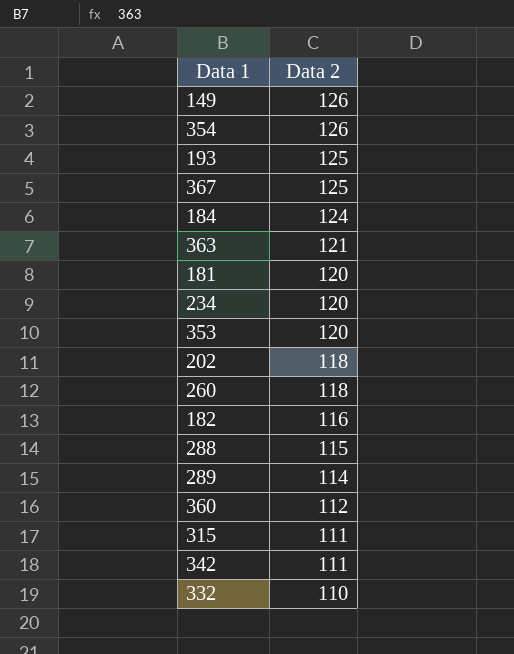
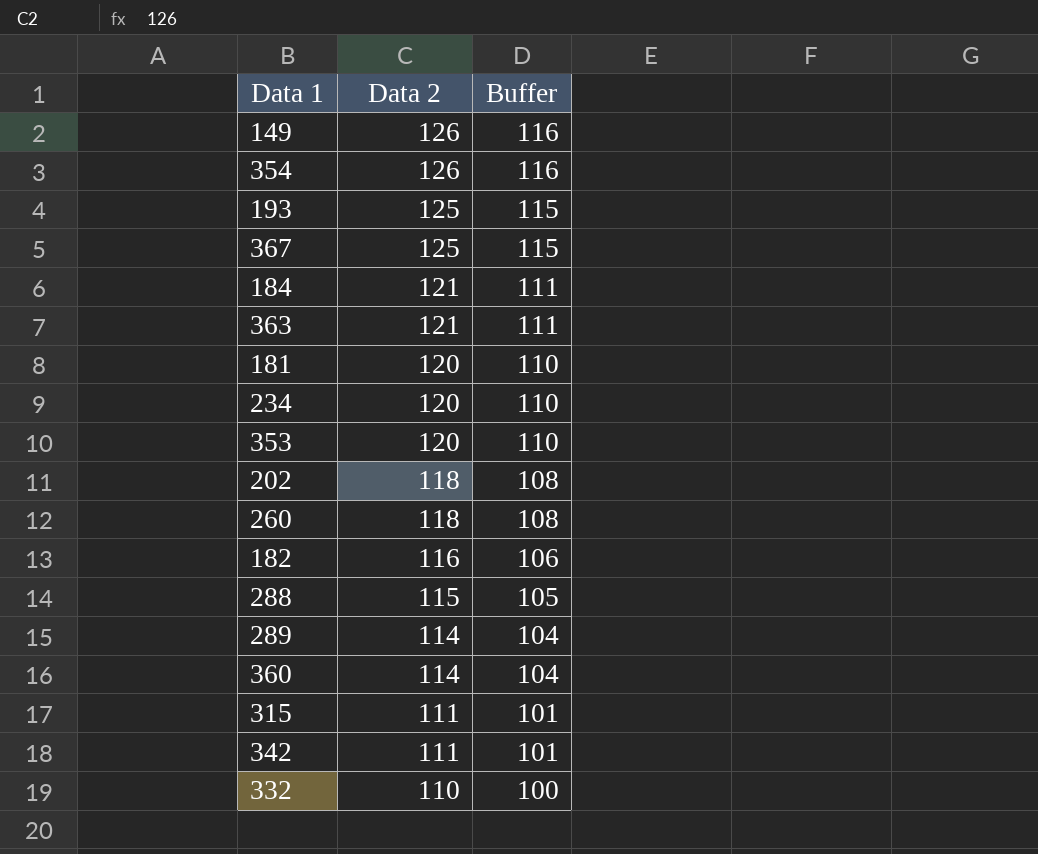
column Buffer | formula: none -> [Data 2] - 10
184 | Data 2: 124 -> 121
360 | Data 2: 112 -> 114

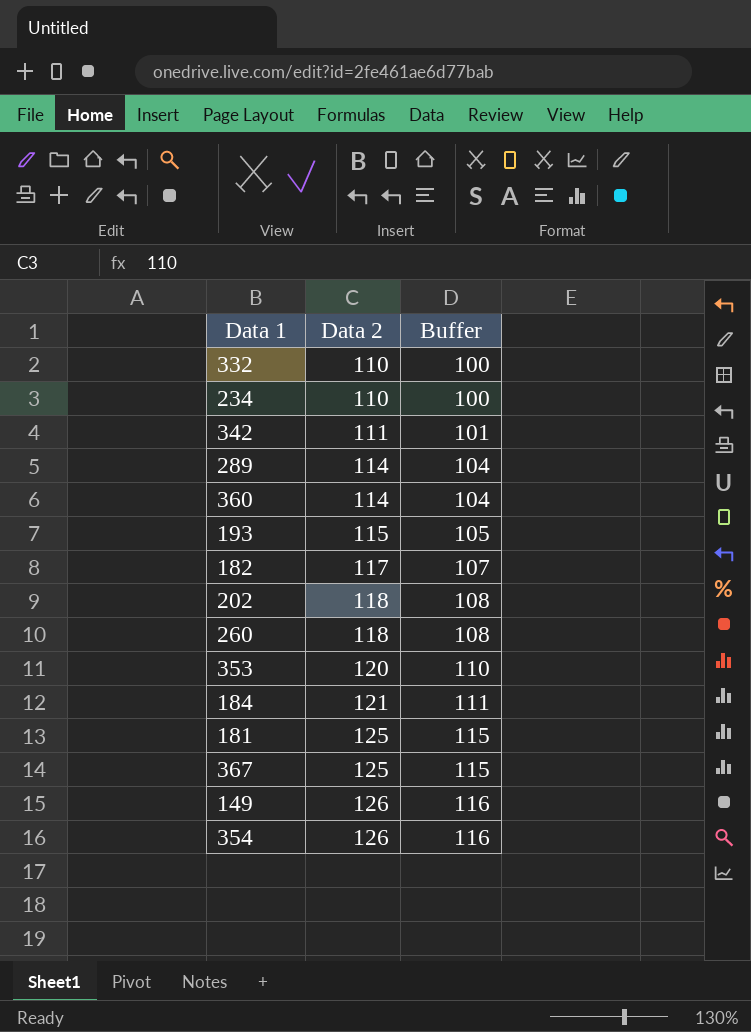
row order: Data 2 descending -> Data 2 ascending
row 363: 121 | 111 -> none
row 288: 115 | 105 -> none
row 315: 111 | 101 -> none
234 | Data 2: 120 -> 110
234 | Buffer: 110 -> 100
193 | Data 2: 125 -> 115
193 | Buffer: 115 -> 105
182 | Data 2: 116 -> 117
182 | Buffer: 106 -> 107
181 | Data 2: 120 -> 125
181 | Buffer: 110 -> 115

